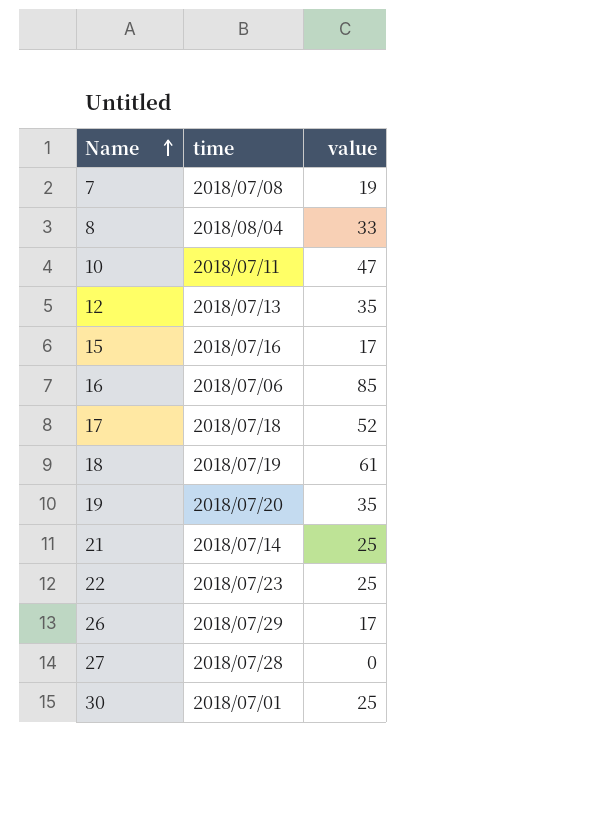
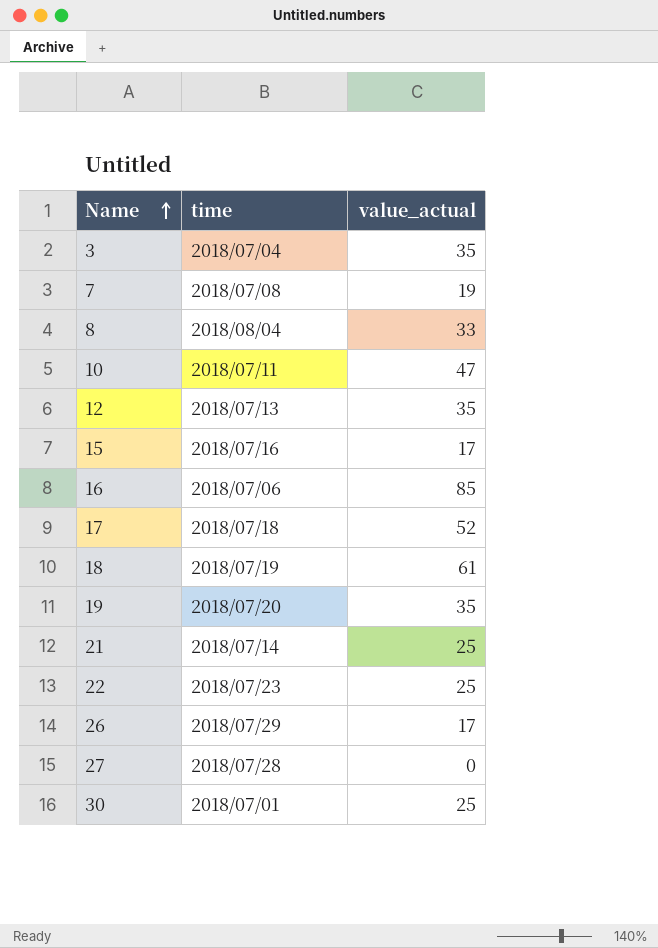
column name: value -> value_actual
row 3: none -> 2018/07/04 | 35

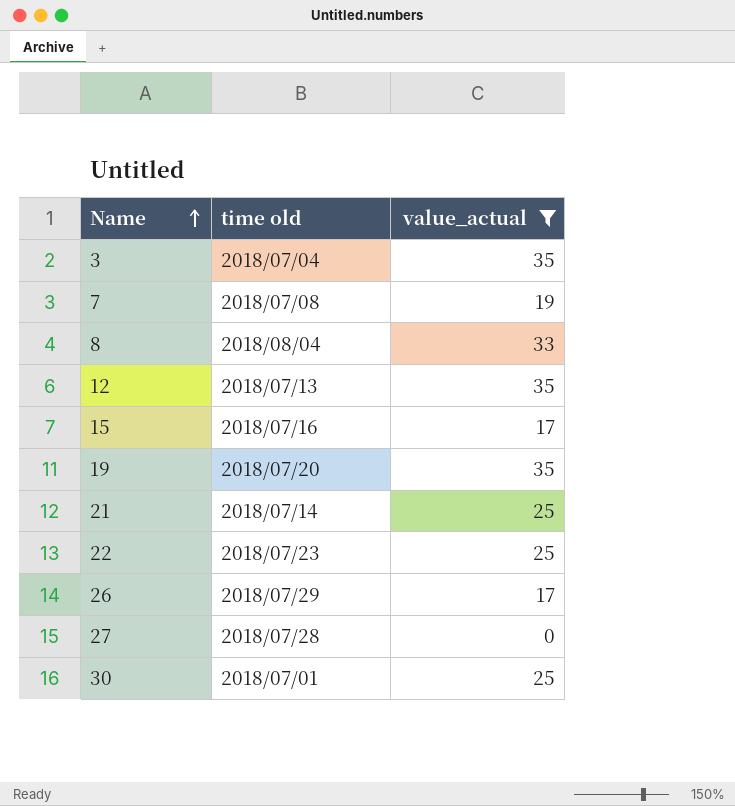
filter: none -> value_actual <= 35
column name: time -> time old

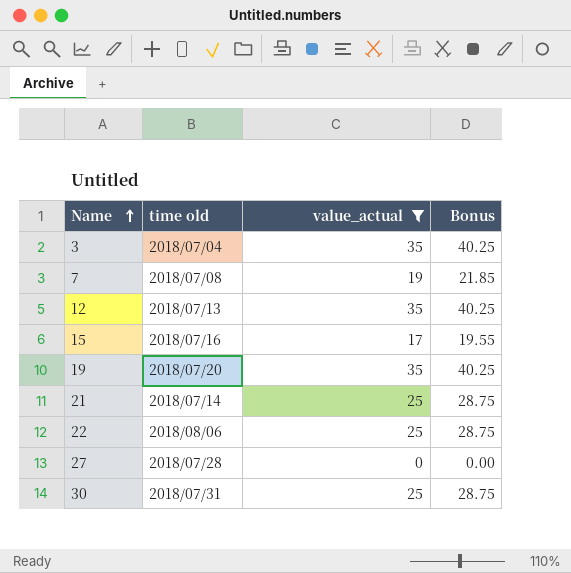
column Bonus | formula: none -> [value_actual] * 1.15
row 8: 2018/08/04 | 33 -> none
row 26: 2018/07/29 | 17 -> none
22 | time old: 2018/07/23 -> 2018/08/06
30 | time old: 2018/07/01 -> 2018/07/31

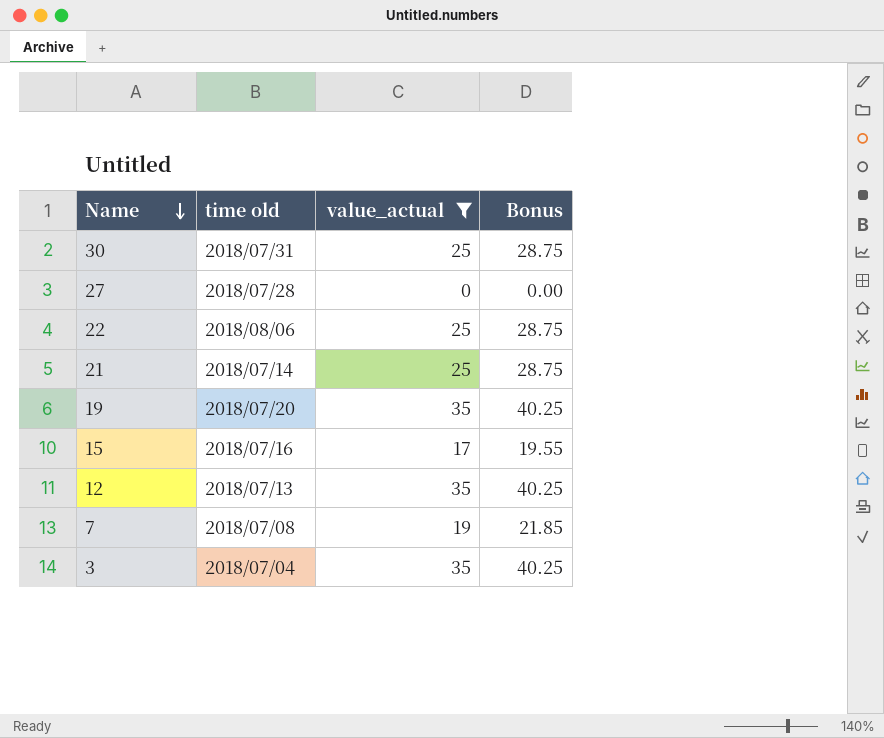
row order: Name ascending -> Name descending

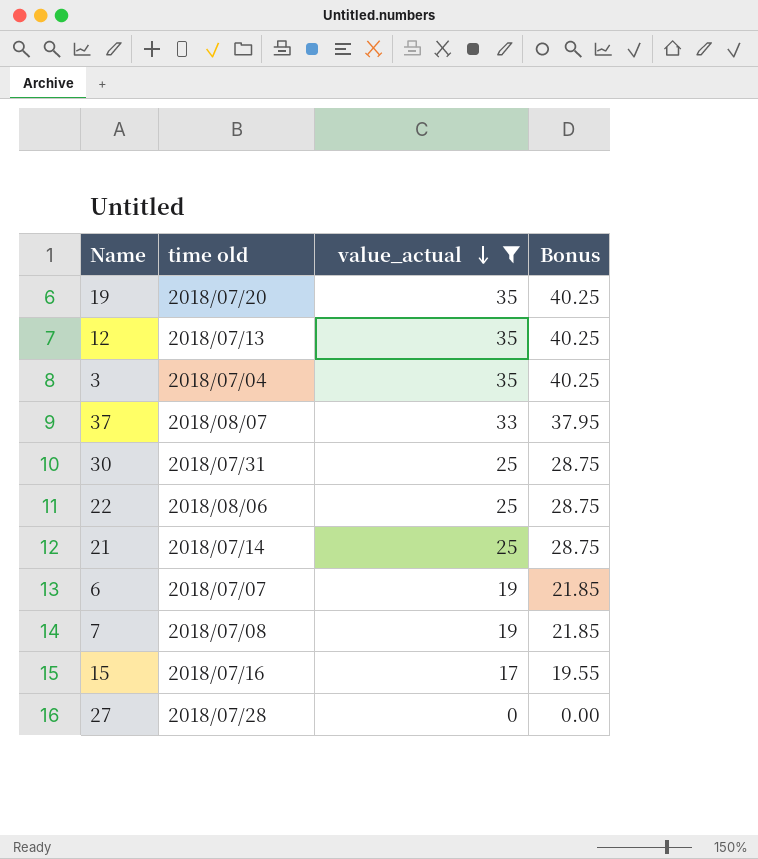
row order: Name descending -> value_actual descending
row 37: none -> 2018/08/07 | 33 | 37.95
row 6: none -> 2018/07/07 | 19 | 21.85

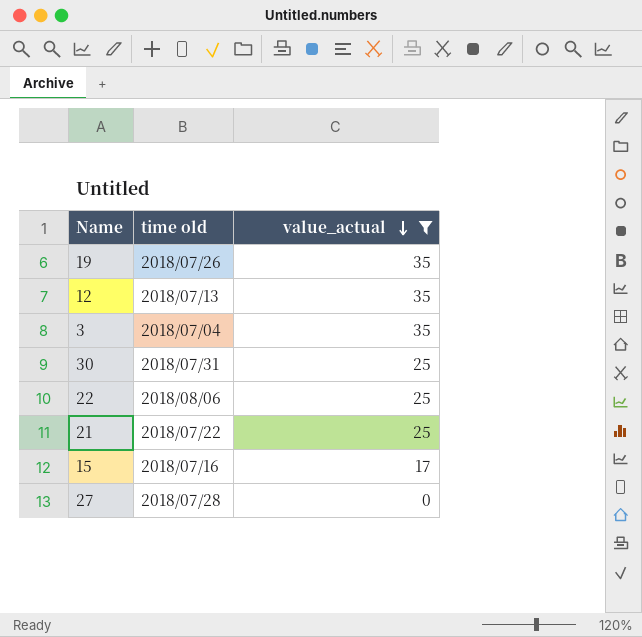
column Bonus | formula: [value_actual] * 1.15 -> none
row 37: 2018/08/07 | 33 | 37.95 -> none
row 6: 2018/07/07 | 19 | 21.85 -> none
row 7: 2018/07/08 | 19 | 21.85 -> none
19 | time old: 2018/07/20 -> 2018/07/26
21 | time old: 2018/07/14 -> 2018/07/22

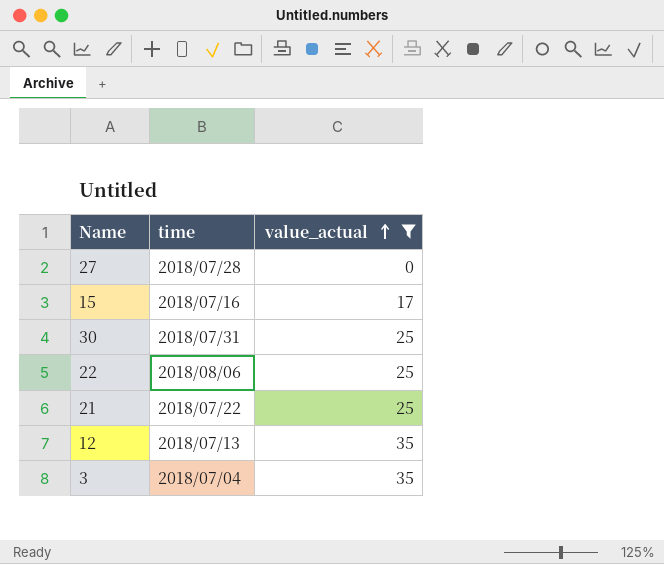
row order: value_actual descending -> value_actual ascending
column name: time old -> time
row 19: 2018/07/26 | 35 -> none

